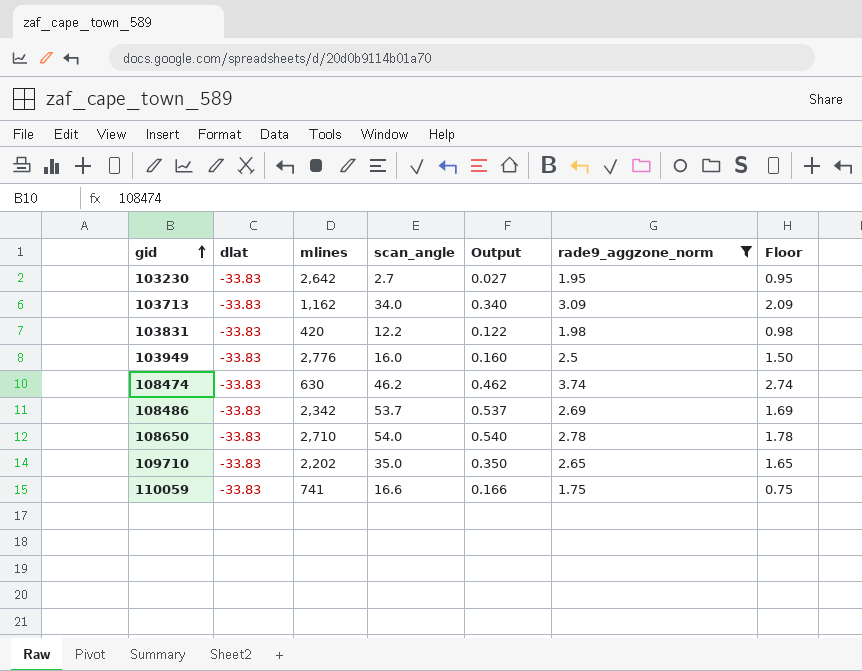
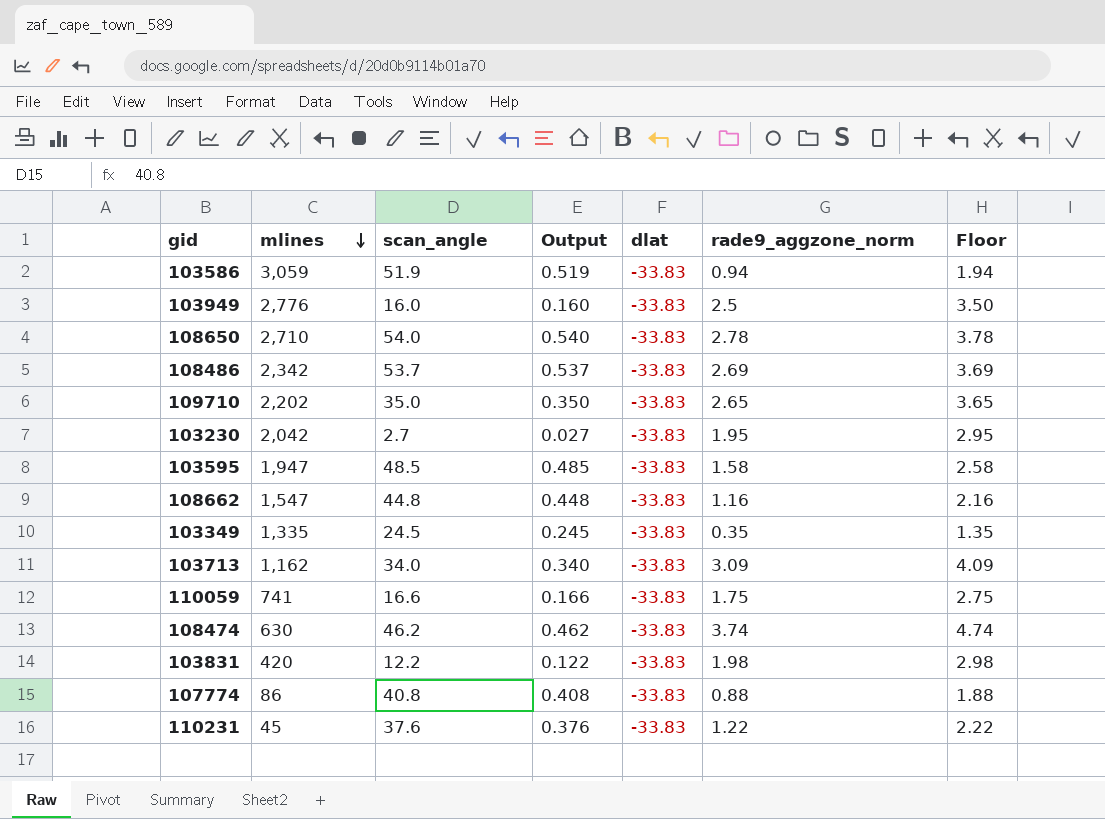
filter: rade9_aggzone_norm >= 1.75 -> none
row order: gid ascending -> mlines descending
column dlat | position: 2 -> 5
column Floor | formula: [rade9_aggzone_norm] - 1 -> [rade9_aggzone_norm] + 1
103230 | mlines: 2,642 -> 2,042

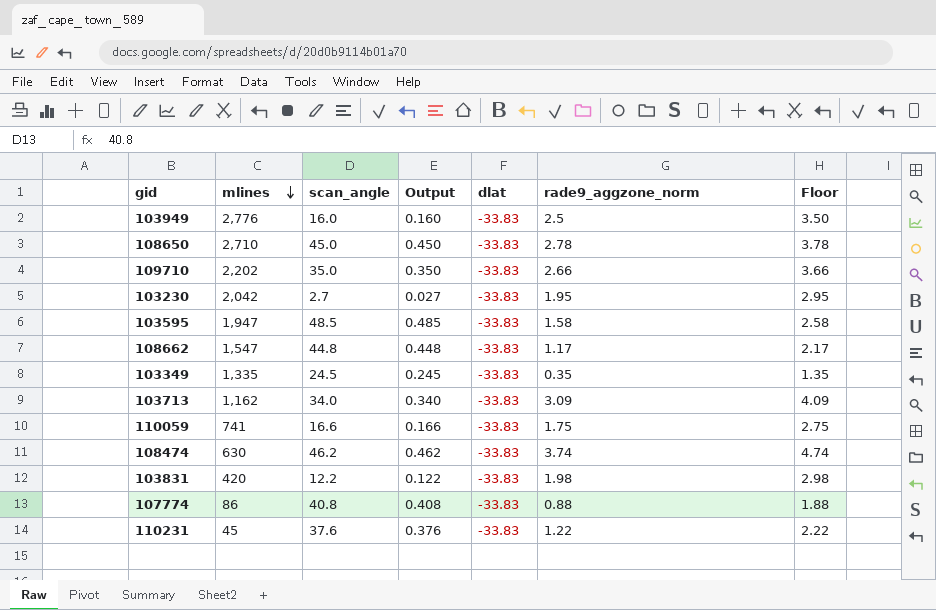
row 103586: 3,059 | 51.9 | 0.519 | -33.83 | 0.94 | 1.94 -> none
row 108486: 2,342 | 53.7 | 0.537 | -33.83 | 2.69 | 3.69 -> none
108650 | scan_angle: 54.0 -> 45.0
108650 | Output: 0.540 -> 0.450
109710 | rade9_aggzone_norm: 2.65 -> 2.66
109710 | Floor: 3.65 -> 3.66
108662 | rade9_aggzone_norm: 1.16 -> 1.17
108662 | Floor: 2.16 -> 2.17

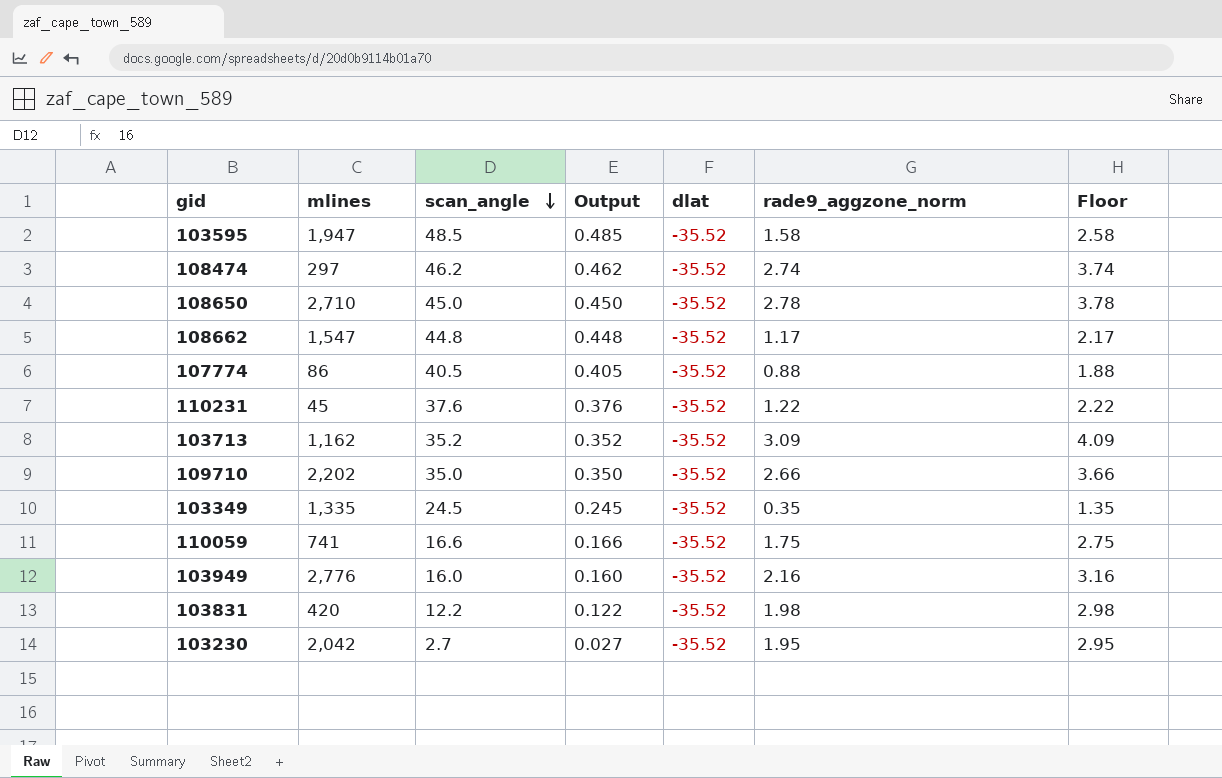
row order: mlines descending -> scan_angle descending
103595 | dlat: -33.83 -> -35.52
108474 | mlines: 630 -> 297
108474 | dlat: -33.83 -> -35.52
108474 | rade9_aggzone_norm: 3.74 -> 2.74
108474 | Floor: 4.74 -> 3.74
108650 | dlat: -33.83 -> -35.52
108662 | dlat: -33.83 -> -35.52
107774 | scan_angle: 40.8 -> 40.5
107774 | Output: 0.408 -> 0.405
107774 | dlat: -33.83 -> -35.52
110231 | dlat: -33.83 -> -35.52
103713 | scan_angle: 34.0 -> 35.2
103713 | Output: 0.340 -> 0.352
103713 | dlat: -33.83 -> -35.52
109710 | dlat: -33.83 -> -35.52
103349 | dlat: -33.83 -> -35.52
110059 | dlat: -33.83 -> -35.52
103949 | dlat: -33.83 -> -35.52
103949 | rade9_aggzone_norm: 2.5 -> 2.16
103949 | Floor: 3.50 -> 3.16
103831 | dlat: -33.83 -> -35.52
103230 | dlat: -33.83 -> -35.52

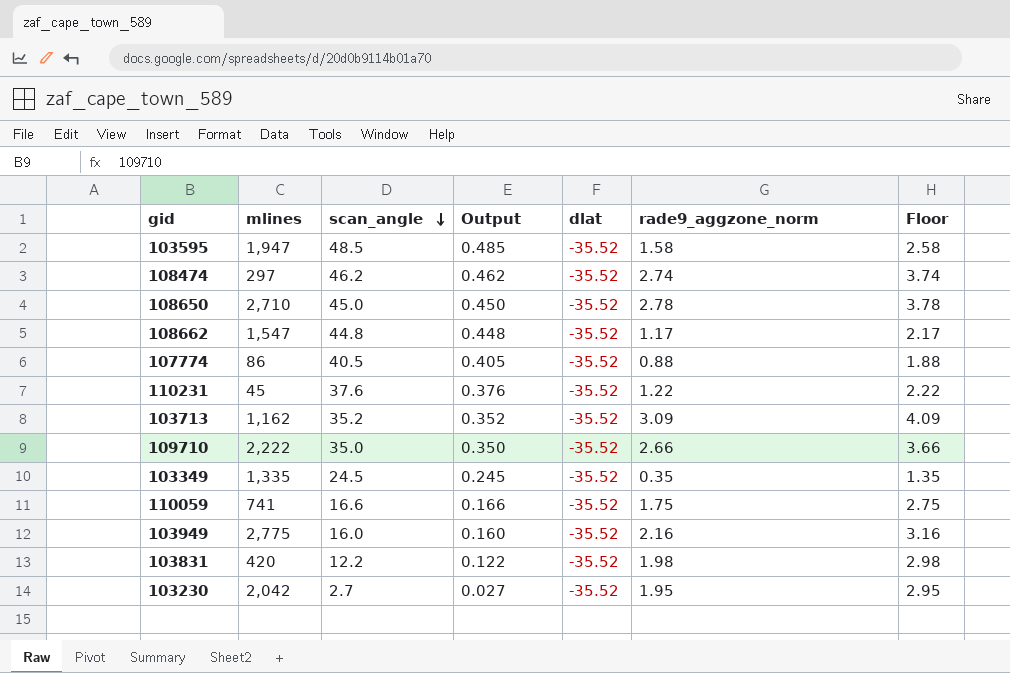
109710 | mlines: 2,202 -> 2,222
103949 | mlines: 2,776 -> 2,775

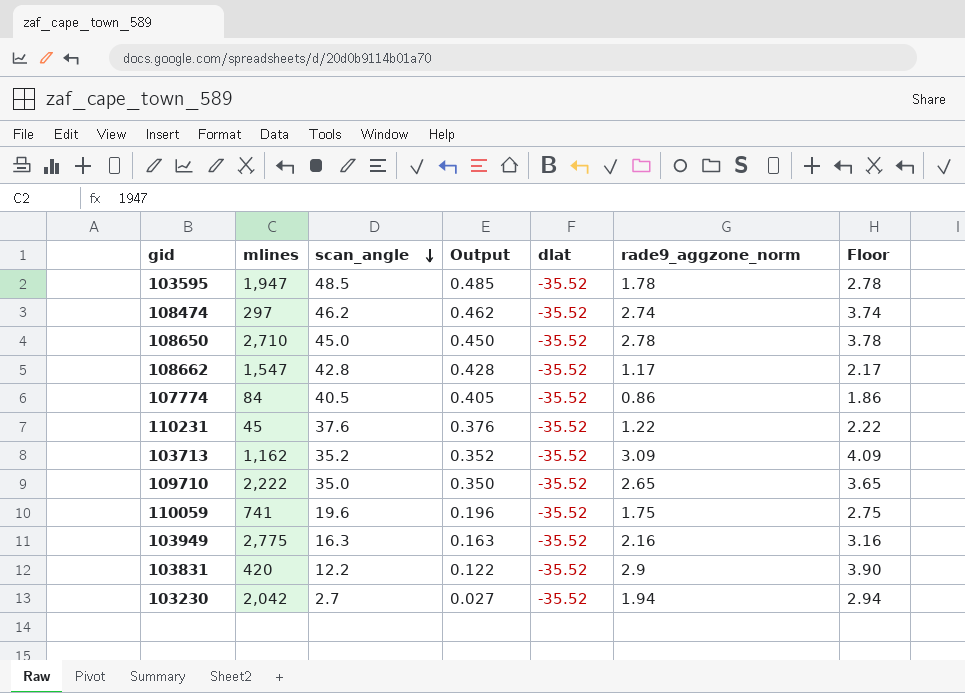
row 103349: 1,335 | 24.5 | 0.245 | -35.52 | 0.35 | 1.35 -> none
103595 | rade9_aggzone_norm: 1.58 -> 1.78
103595 | Floor: 2.58 -> 2.78
108662 | scan_angle: 44.8 -> 42.8
108662 | Output: 0.448 -> 0.428
107774 | mlines: 86 -> 84
107774 | rade9_aggzone_norm: 0.88 -> 0.86
107774 | Floor: 1.88 -> 1.86
109710 | rade9_aggzone_norm: 2.66 -> 2.65
109710 | Floor: 3.66 -> 3.65
110059 | scan_angle: 16.6 -> 19.6
110059 | Output: 0.166 -> 0.196
103949 | scan_angle: 16.0 -> 16.3
103949 | Output: 0.160 -> 0.163
103831 | rade9_aggzone_norm: 1.98 -> 2.9
103831 | Floor: 2.98 -> 3.90
103230 | rade9_aggzone_norm: 1.95 -> 1.94
103230 | Floor: 2.95 -> 2.94

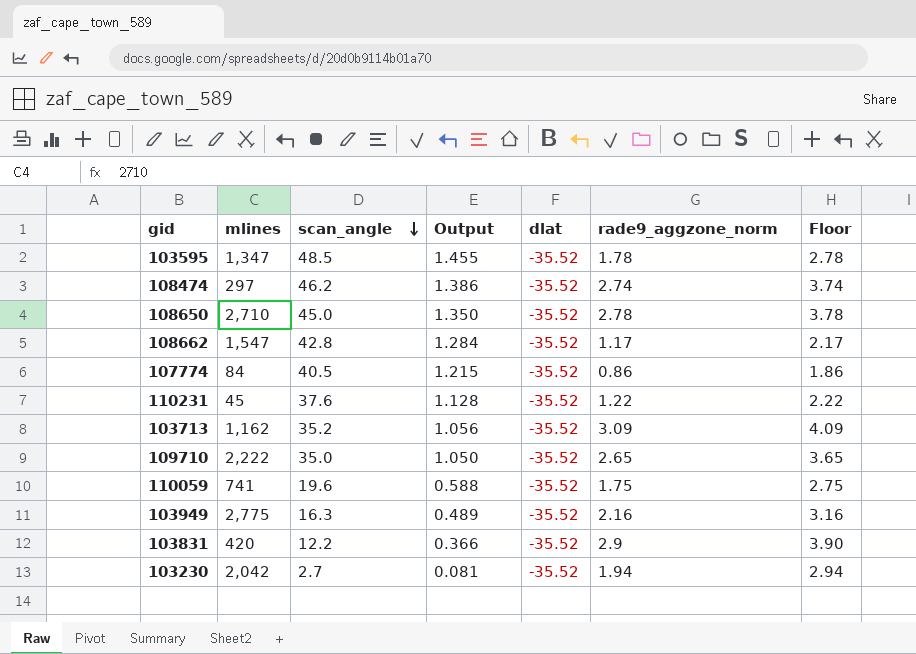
column Output | formula: [scan_angle] * 0.01 -> [scan_angle] * 0.03
103595 | mlines: 1,947 -> 1,347

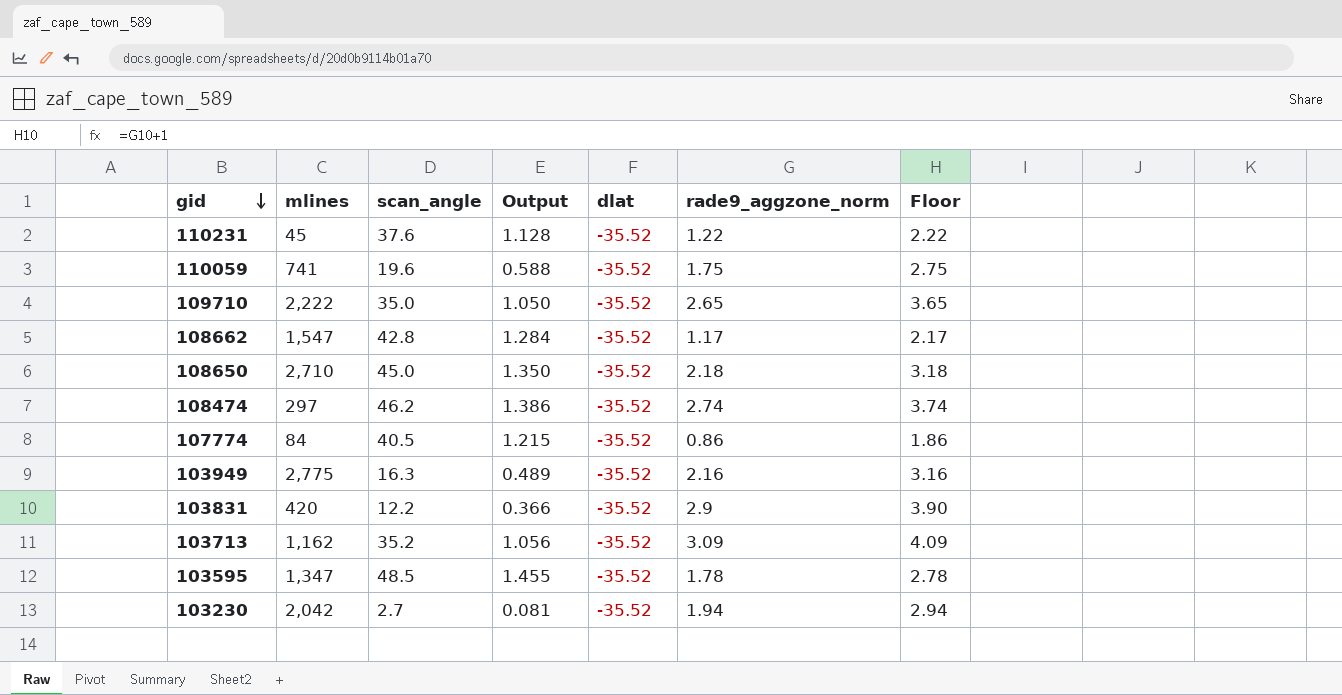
row order: scan_angle descending -> gid descending
108650 | rade9_aggzone_norm: 2.78 -> 2.18
108650 | Floor: 3.78 -> 3.18

